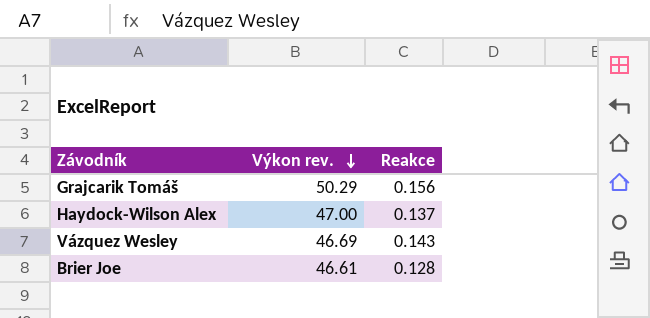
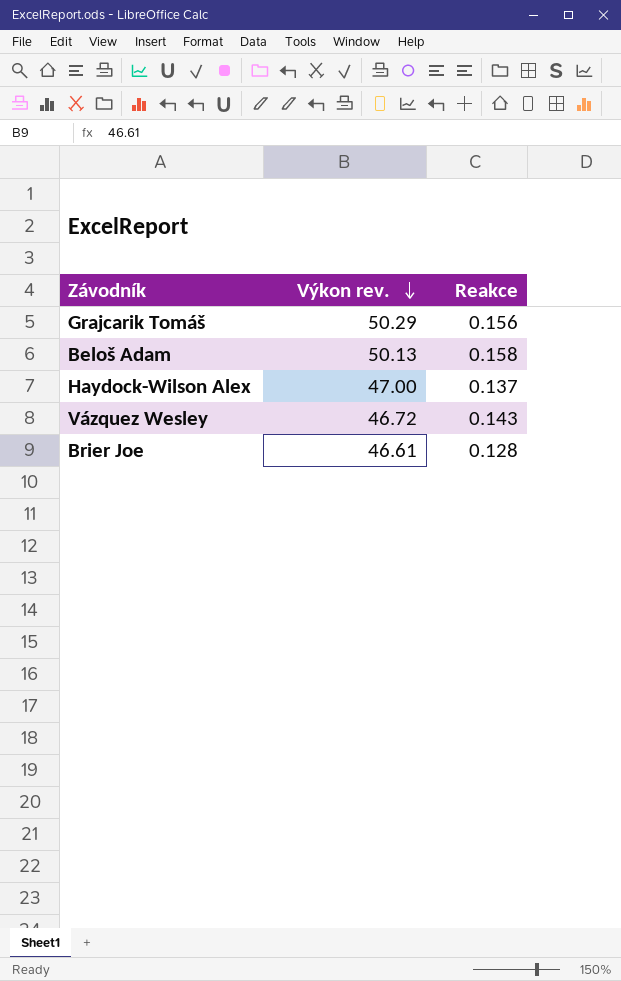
row Beloš Adam: none -> 50.13 | 0.158
Vázquez Wesley | Výkon rev.: 46.69 -> 46.72

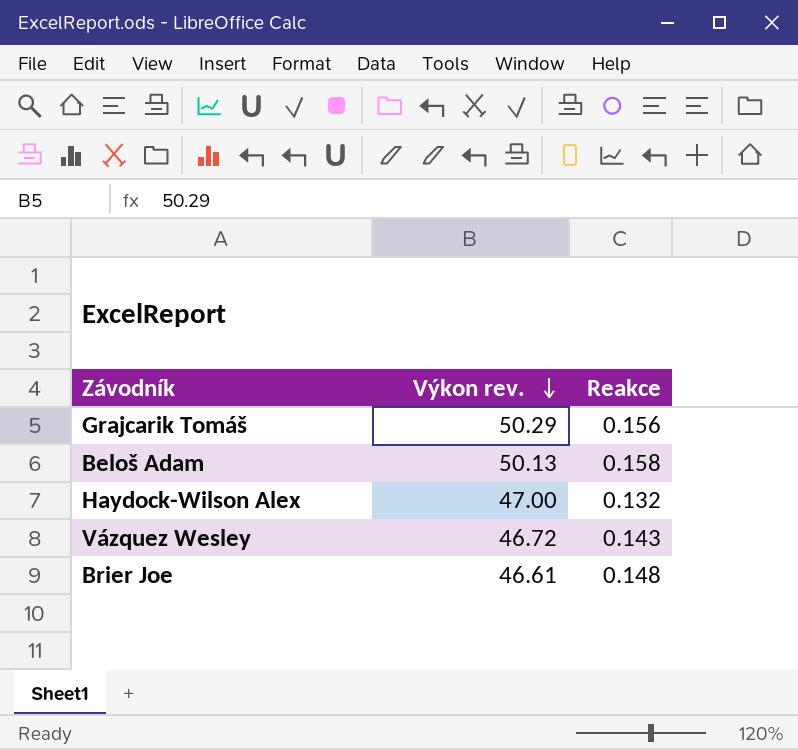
Haydock-Wilson Alex | Reakce: 0.137 -> 0.132
Brier Joe | Reakce: 0.128 -> 0.148

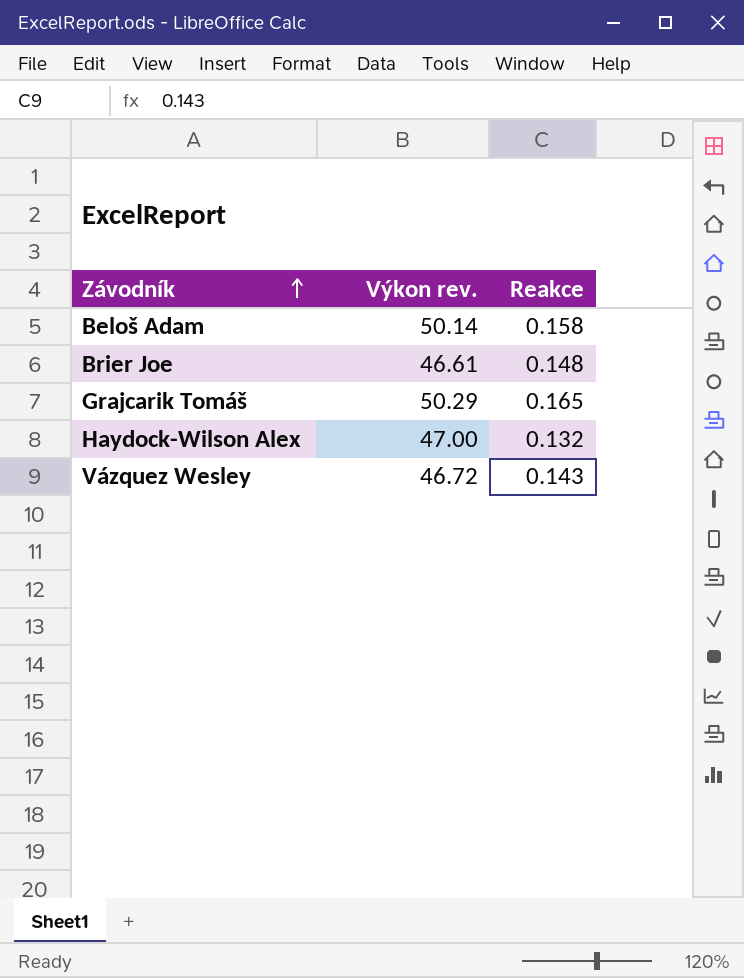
row order: Výkon rev. descending -> Závodník ascending
Beloš Adam | Výkon rev.: 50.13 -> 50.14
Grajcarik Tomáš | Reakce: 0.156 -> 0.165

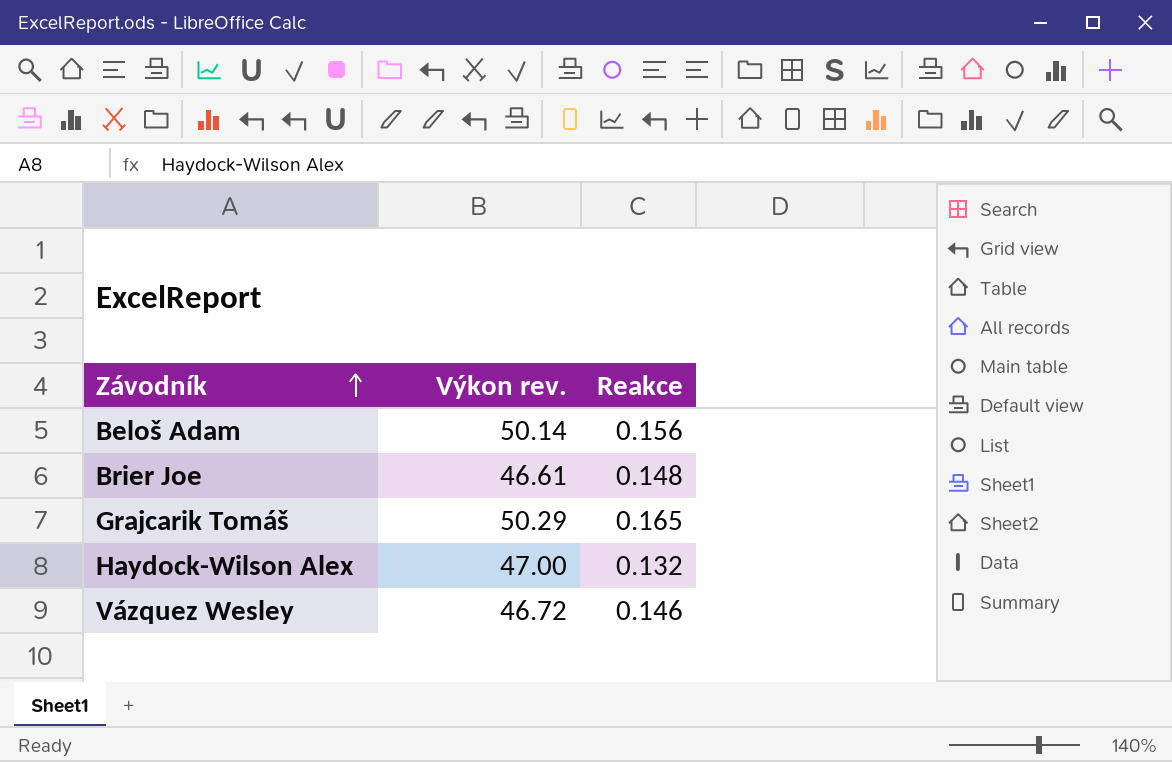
Beloš Adam | Reakce: 0.158 -> 0.156
Vázquez Wesley | Reakce: 0.143 -> 0.146

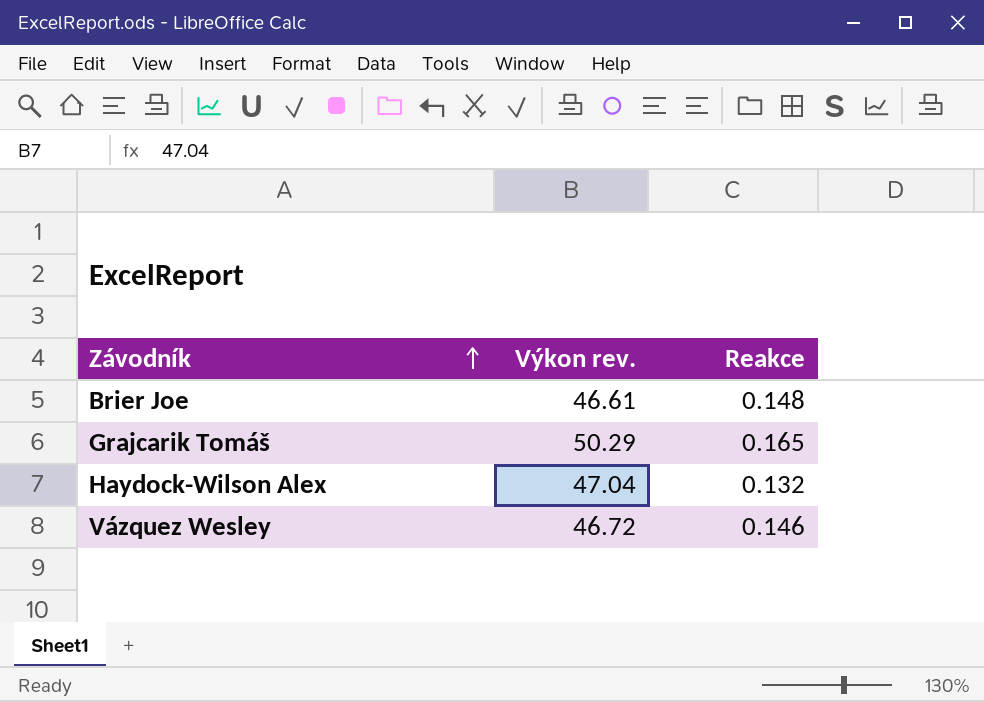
row Beloš Adam: 50.14 | 0.156 -> none
Haydock-Wilson Alex | Výkon rev.: 47.00 -> 47.04

